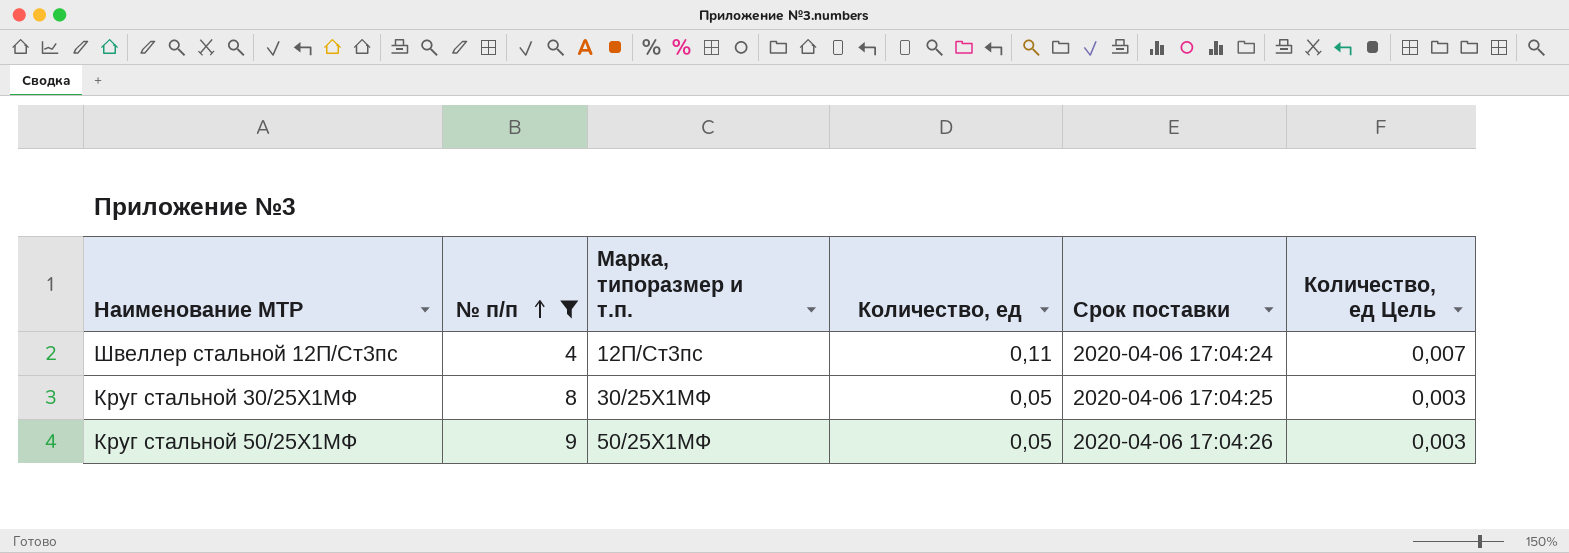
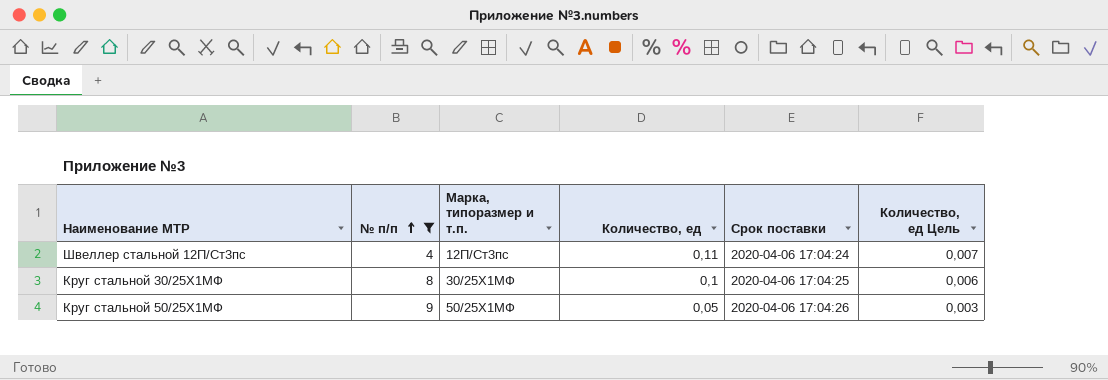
Круг стальной 30/25Х1МФ | Количество, ед: 0,05 -> 0,1
Круг стальной 30/25Х1МФ | Количество, ед Цель: 0,003 -> 0,006

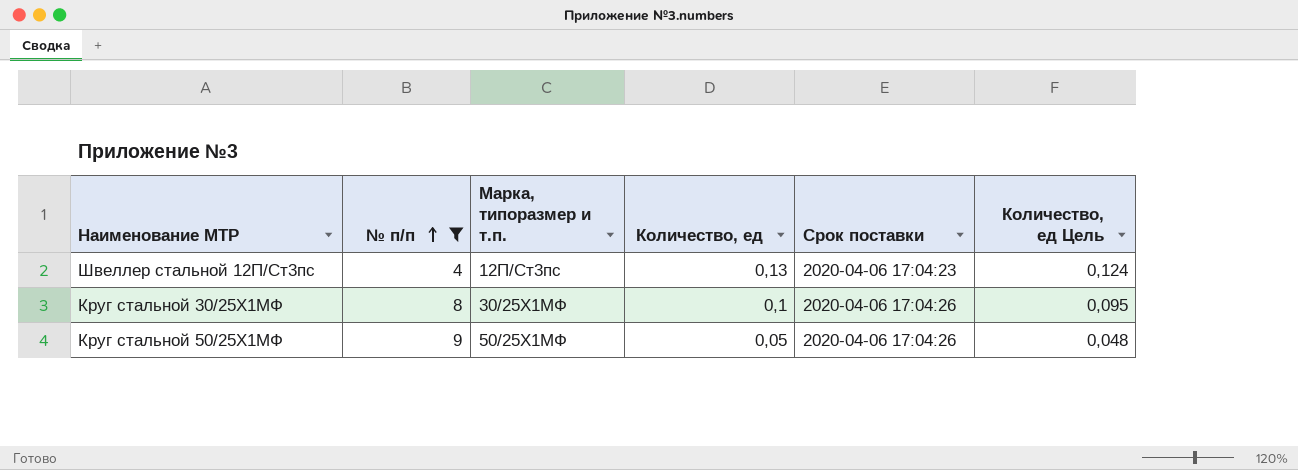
column Количество, ед Цель | formula: [Количество, ед] * 0,06 -> [Количество, ед] * 0,95
Швеллер стальной 12П/Ст3пс | Количество, ед: 0,11 -> 0,13
Швеллер стальной 12П/Ст3пс | Срок поставки: 2020-04-06 17:04:24 -> 2020-04-06 17:04:23
Круг стальной 30/25Х1МФ | Срок поставки: 2020-04-06 17:04:25 -> 2020-04-06 17:04:26

